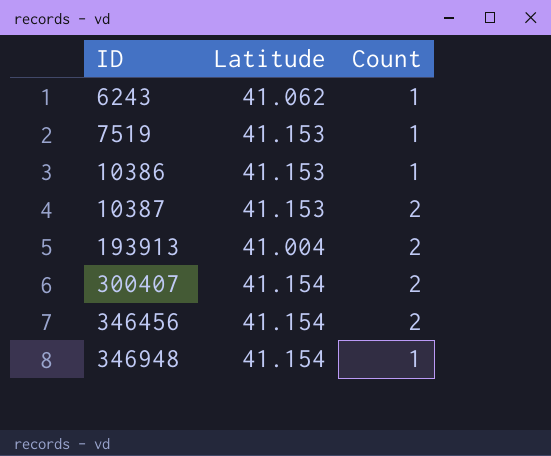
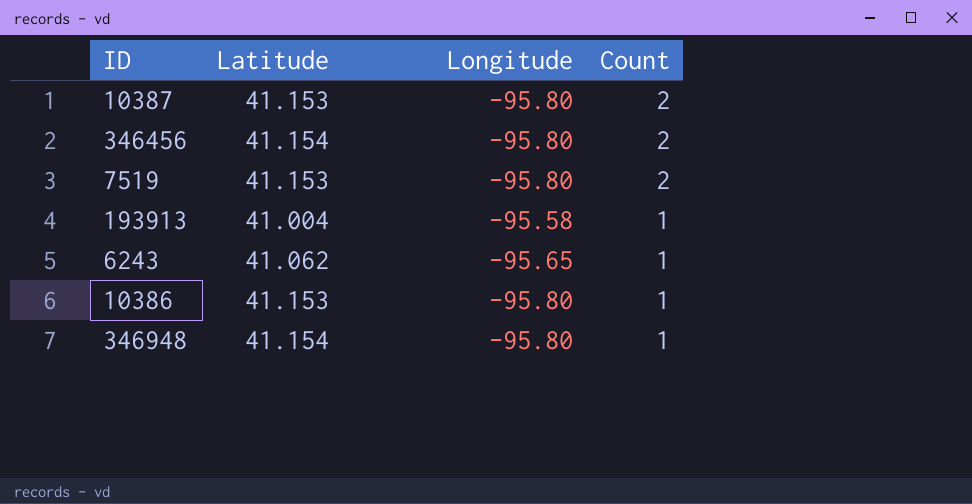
row order: ID ascending -> Count descending
column Longitude | position: none -> 3
row 300407: 41.154 | 2 -> none
7519 | Count: 1 -> 2
193913 | Count: 2 -> 1

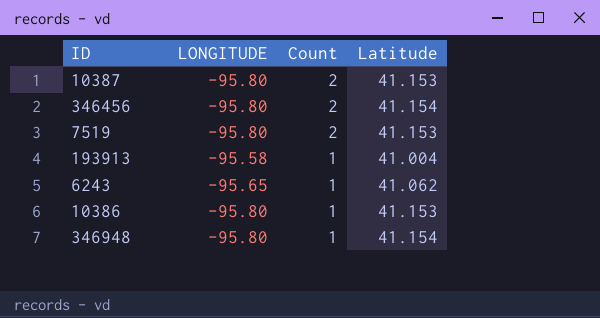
column name: Longitude -> LONGITUDE
column Latitude | position: 2 -> 4

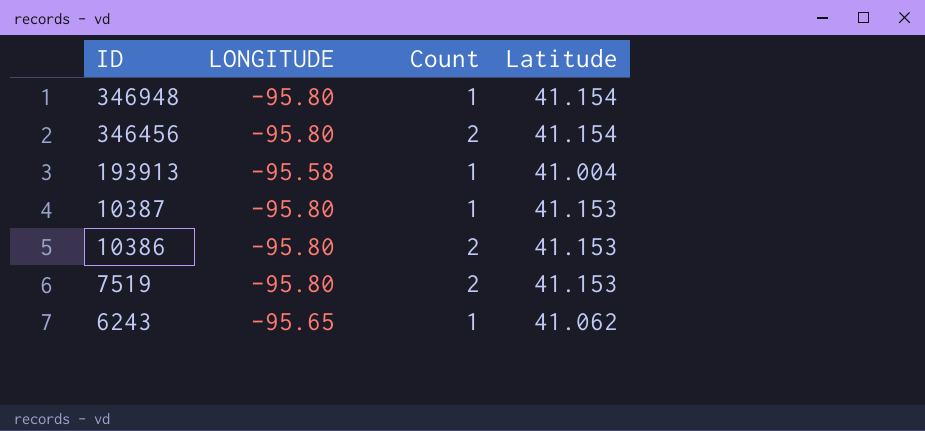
row order: Count descending -> ID descending
10387 | Count: 2 -> 1
10386 | Count: 1 -> 2

